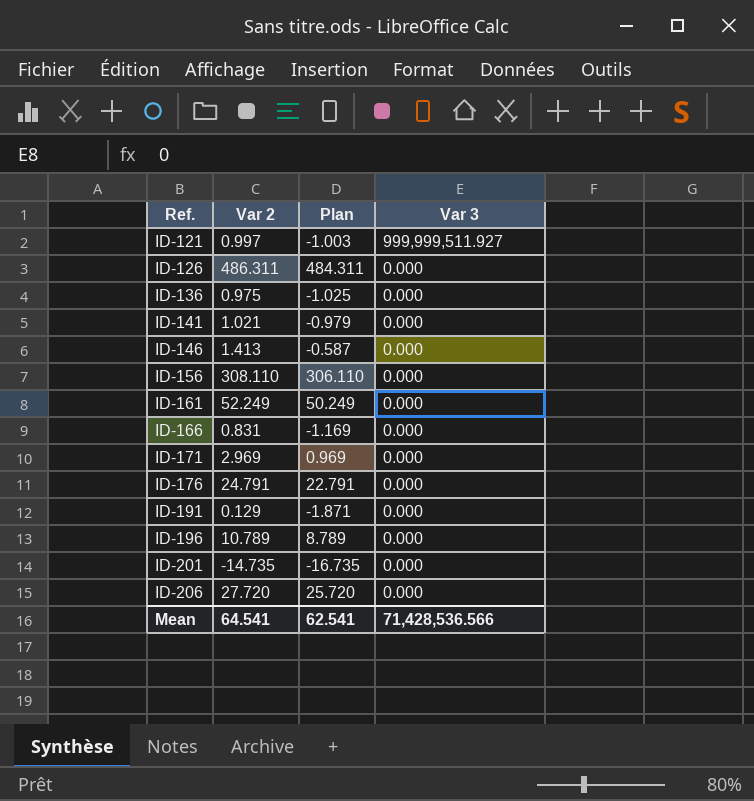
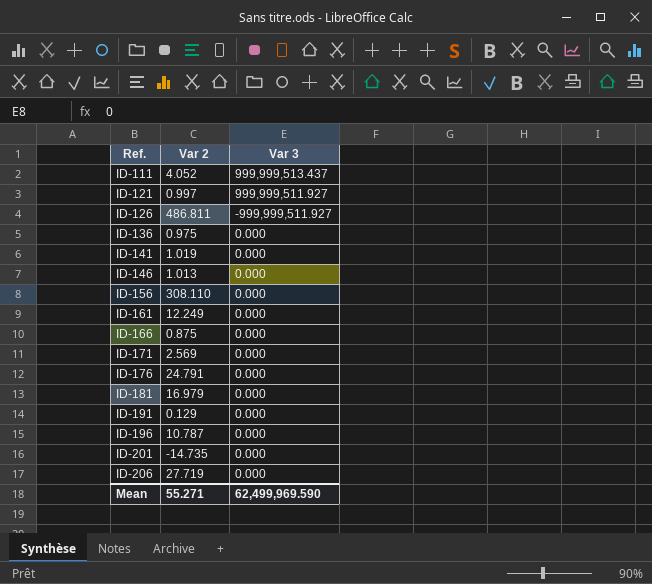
column Plan | formula: [Var 2] - 2 -> none
row ID-111: none -> 4.052 | 999,999,513.437
ID-126 | Var 2: 486.311 -> 486.811
ID-126 | Var 3: 0.000 -> -999,999,511.927
ID-141 | Var 2: 1.021 -> 1.019
ID-146 | Var 2: 1.413 -> 1.013
ID-161 | Var 2: 52.249 -> 12.249
ID-166 | Var 2: 0.831 -> 0.875
ID-171 | Var 2: 2.969 -> 2.569
row ID-181: none -> 16.979 | 0.000
ID-196 | Var 2: 10.789 -> 10.787
ID-206 | Var 2: 27.720 -> 27.719
Mean | Var 2: 64.541 -> 55.271
Mean | Var 3: 71,428,536.566 -> 62,499,969.590

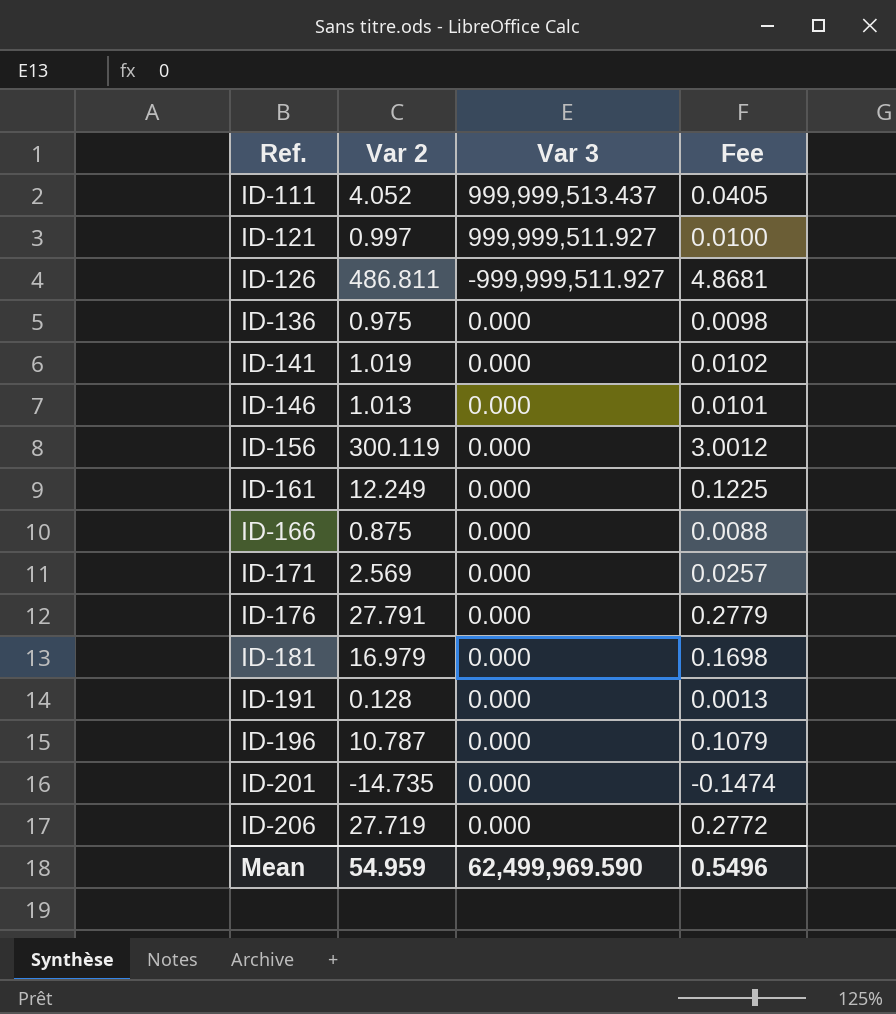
column Fee | formula: none -> [Var 2] * 0.01
ID-156 | Var 2: 308.110 -> 300.119
ID-176 | Var 2: 24.791 -> 27.791
ID-191 | Var 2: 0.129 -> 0.128
Mean | Var 2: 55.271 -> 54.959

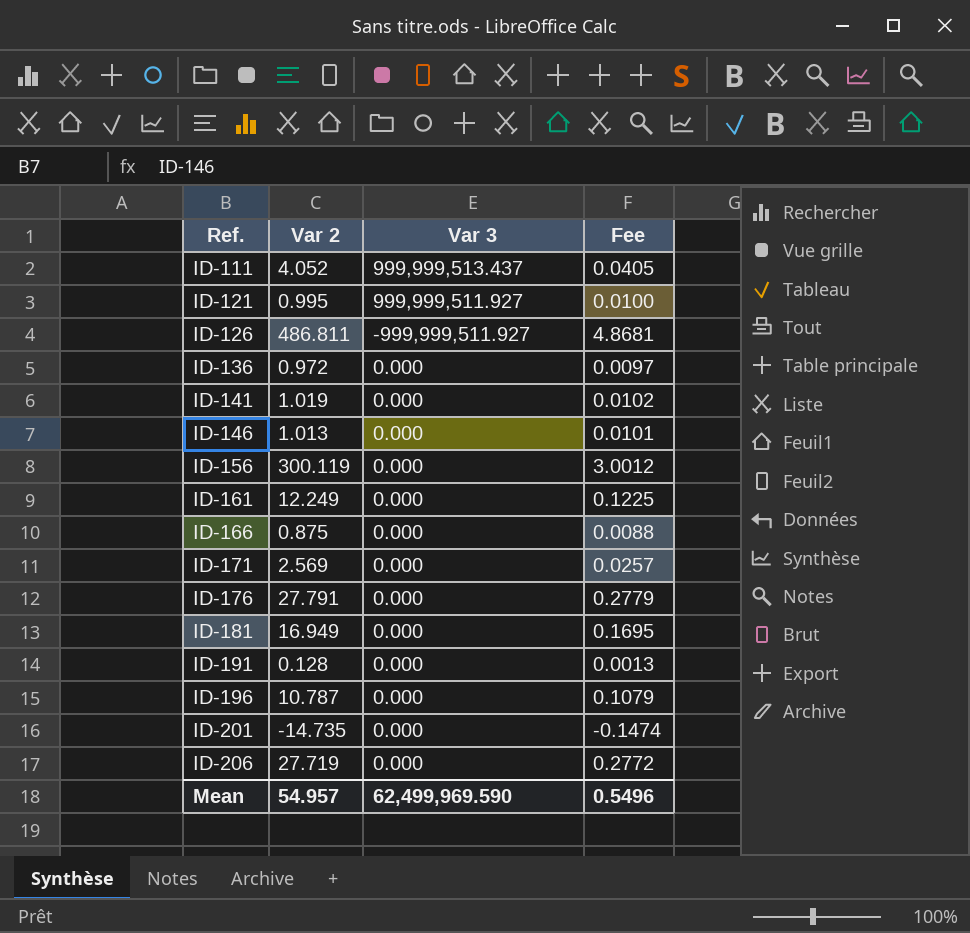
ID-121 | Var 2: 0.997 -> 0.995
ID-136 | Var 2: 0.975 -> 0.972
ID-136 | Fee: 0.0098 -> 0.0097
ID-181 | Var 2: 16.979 -> 16.949
ID-181 | Fee: 0.1698 -> 0.1695
Mean | Var 2: 54.959 -> 54.957

